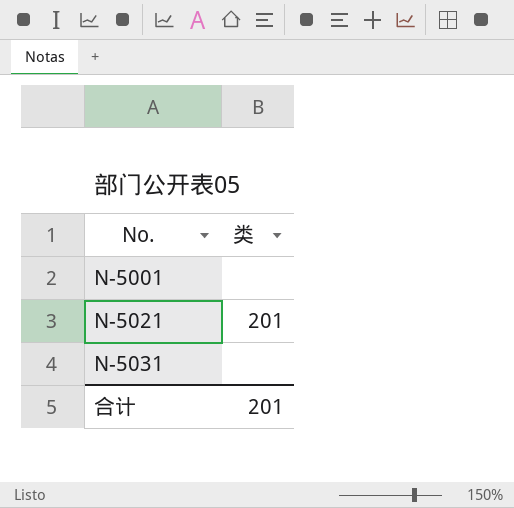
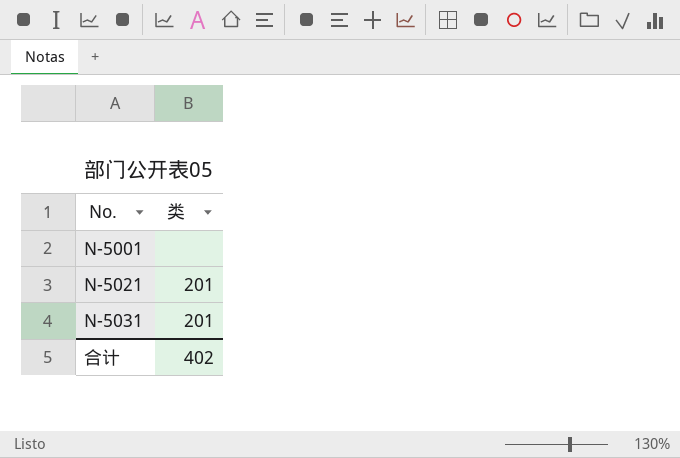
N-5031 | 类: none -> 201
合计 | 类: 201 -> 402

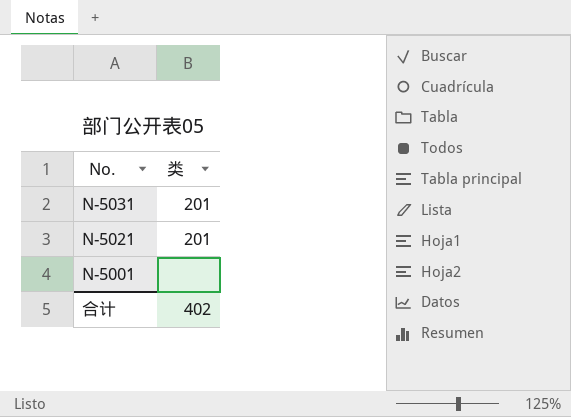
row order: No. ascending -> No. descending

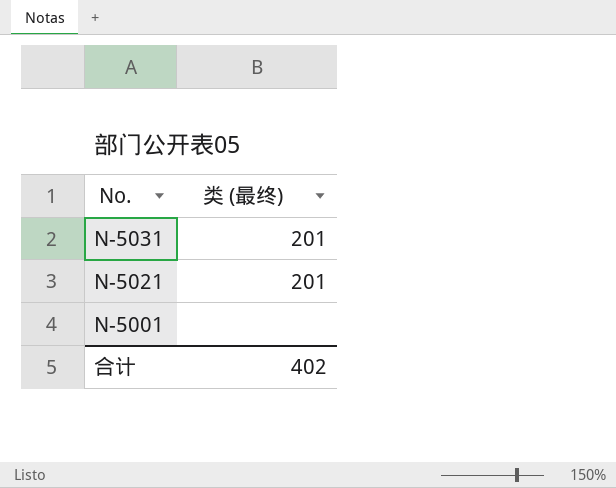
column name: 类 -> 类 (最终)

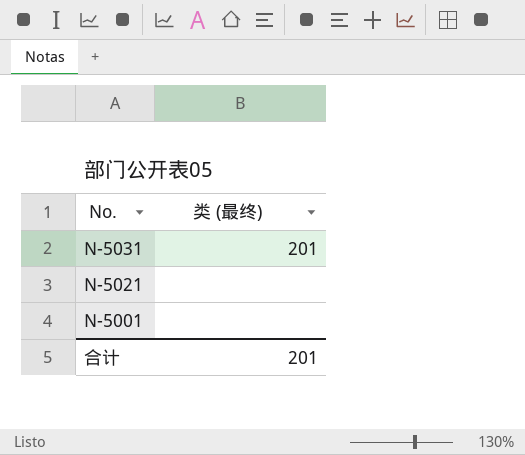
N-5021 | 类 (最终): 201 -> none
合计 | 类 (最终): 402 -> 201

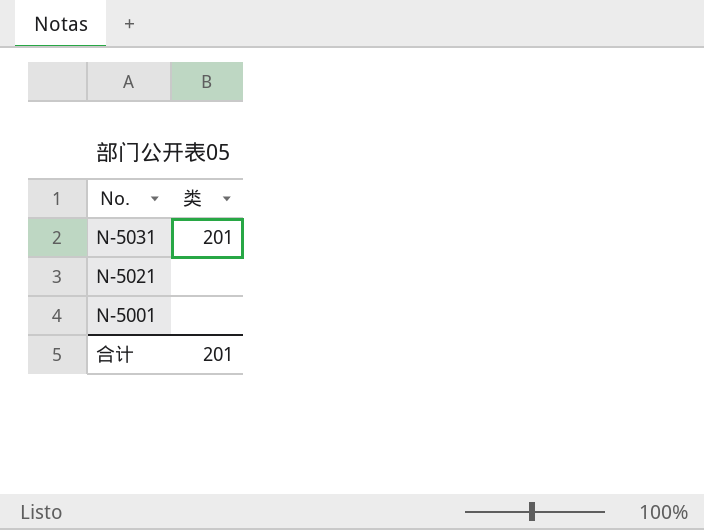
column name: 类 (最终) -> 类

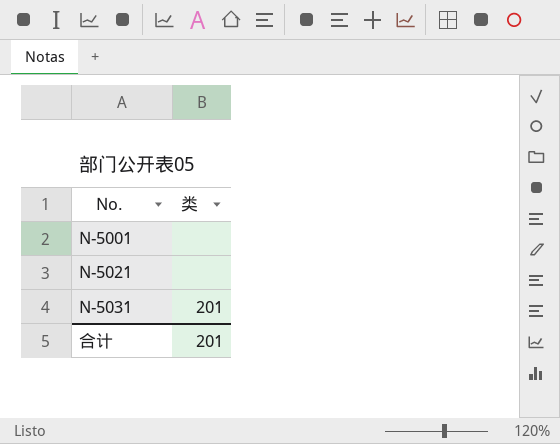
row order: No. descending -> No. ascending

